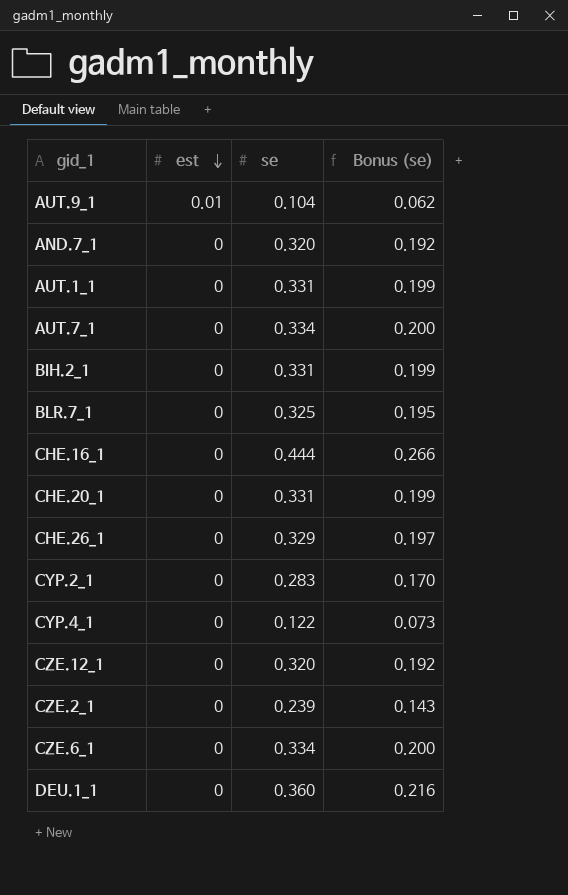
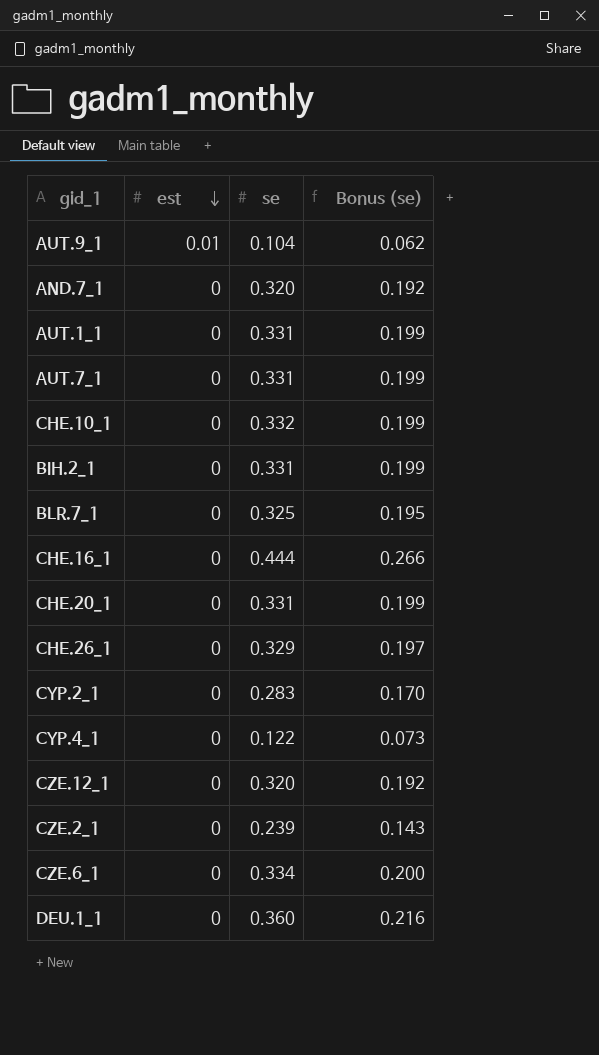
AUT.7_1 | se: 0.334 -> 0.331
AUT.7_1 | Bonus (se): 0.200 -> 0.199
row CHE.10_1: none -> 0 | 0.332 | 0.199

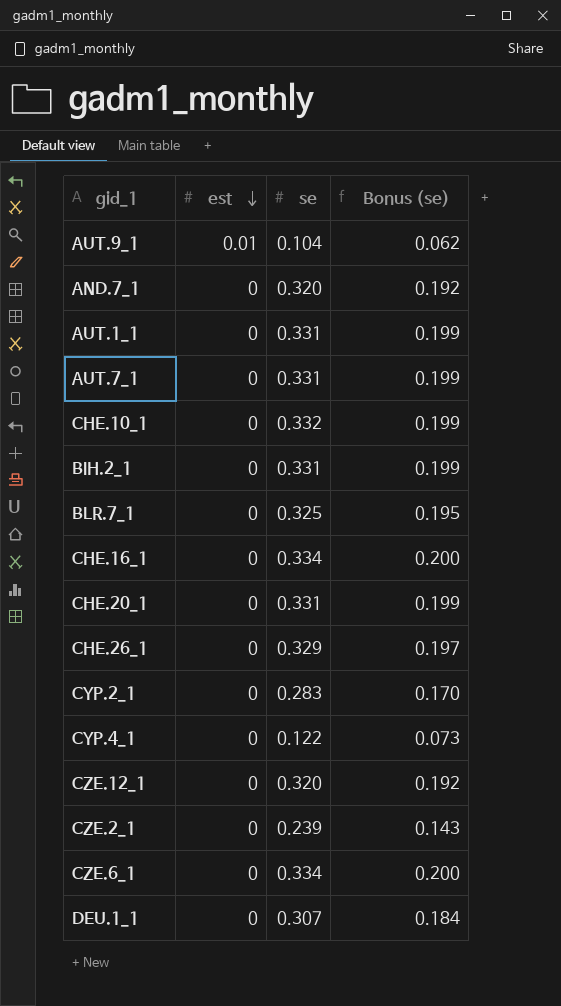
CHE.16_1 | se: 0.444 -> 0.334
CHE.16_1 | Bonus (se): 0.266 -> 0.200
DEU.1_1 | se: 0.360 -> 0.307
DEU.1_1 | Bonus (se): 0.216 -> 0.184

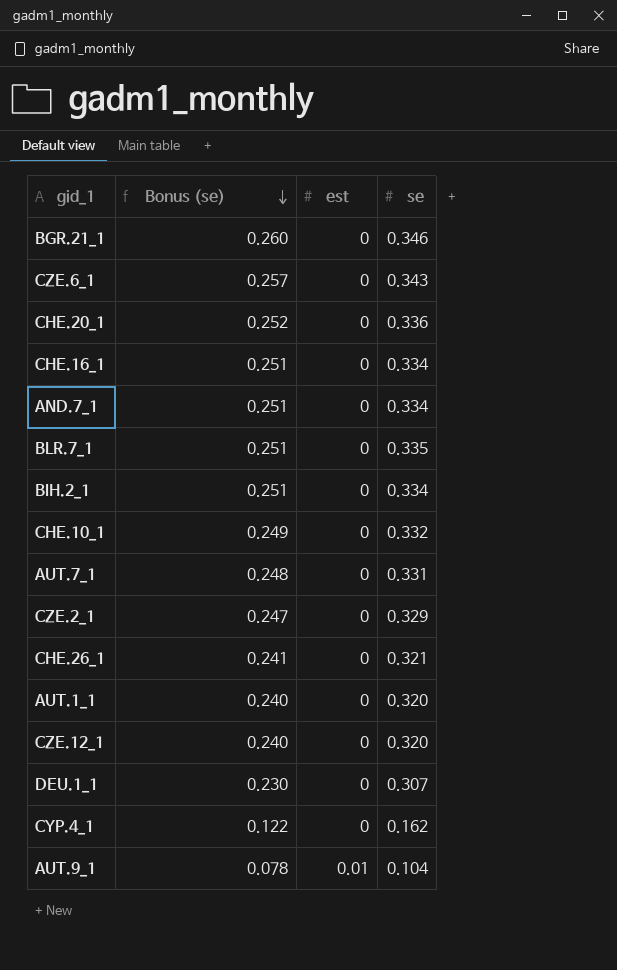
row order: est descending -> Bonus (se) descending
column Bonus (se) | formula: [se] * 0.6 -> [se] * 0.75
column Bonus (se) | position: 4 -> 2
row CYP.2_1: 0 | 0.283 | 0.170 -> none
row BGR.21_1: none -> 0.260 | 0 | 0.346
CZE.6_1 | se: 0.334 -> 0.343
CHE.20_1 | se: 0.331 -> 0.336
AND.7_1 | se: 0.320 -> 0.334
BLR.7_1 | se: 0.325 -> 0.335
BIH.2_1 | se: 0.331 -> 0.334
CZE.2_1 | se: 0.239 -> 0.329
CHE.26_1 | se: 0.329 -> 0.321
AUT.1_1 | se: 0.331 -> 0.320
CYP.4_1 | se: 0.122 -> 0.162

